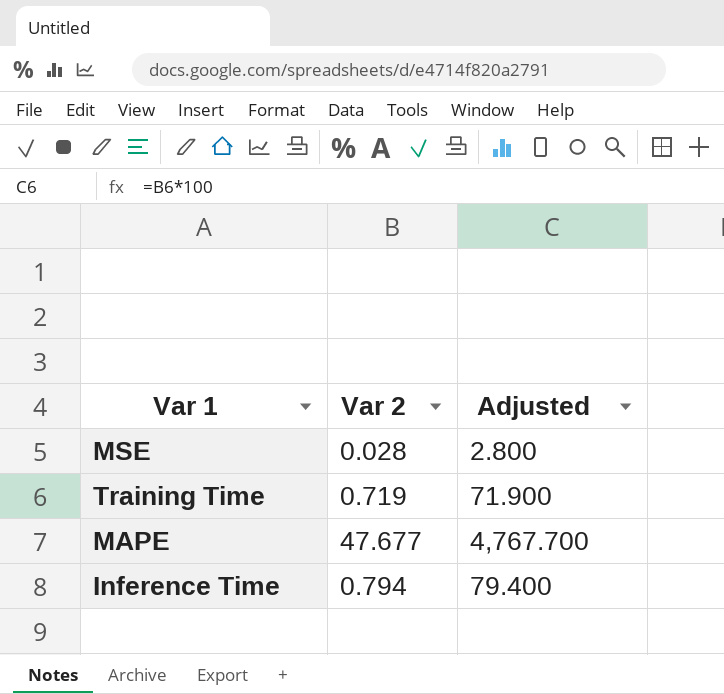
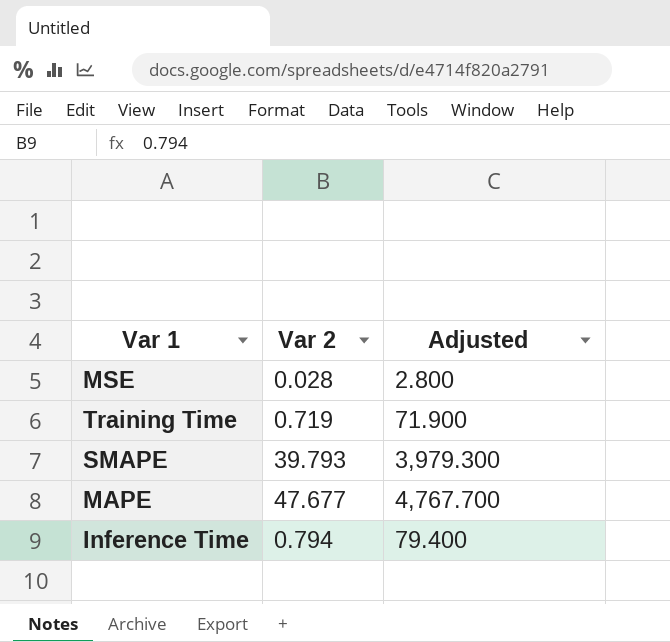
row SMAPE: none -> 39.793 | 3,979.300

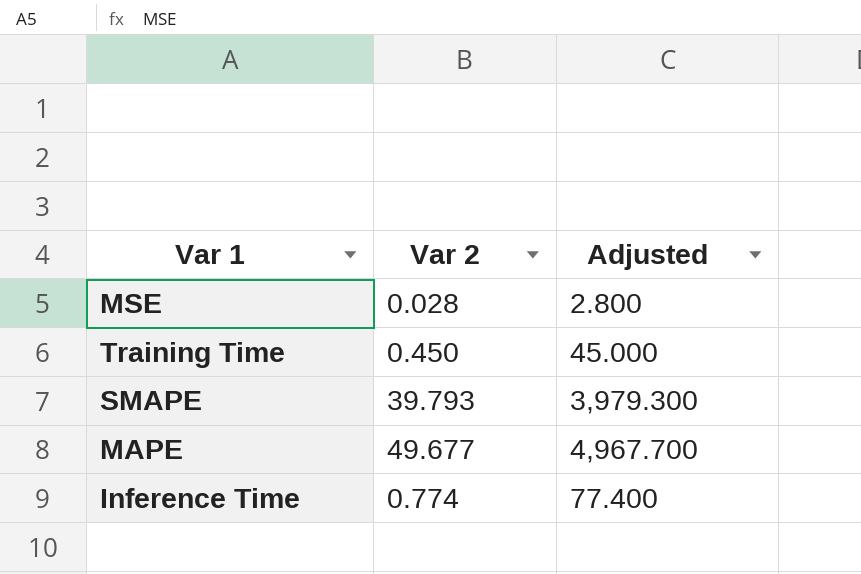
Training Time | Var 2: 0.719 -> 0.450
Training Time | Adjusted: 71.900 -> 45.000
MAPE | Var 2: 47.677 -> 49.677
MAPE | Adjusted: 4,767.700 -> 4,967.700
Inference Time | Var 2: 0.794 -> 0.774
Inference Time | Adjusted: 79.400 -> 77.400

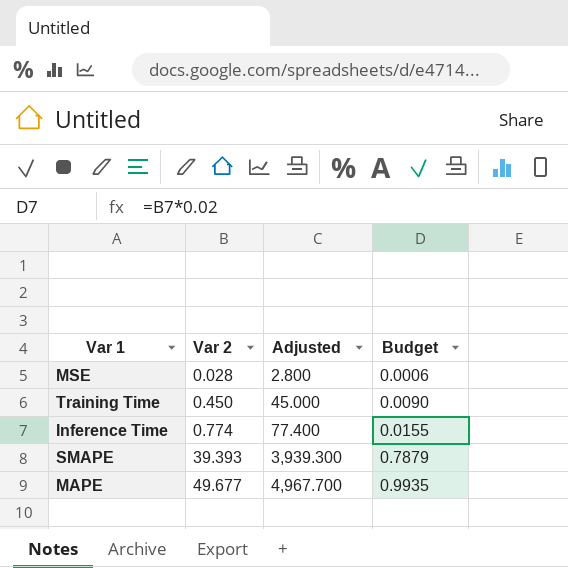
row order: none -> Var 2 ascending
column Budget | formula: none -> [Var 2] * 0.02
SMAPE | Var 2: 39.793 -> 39.393
SMAPE | Adjusted: 3,979.300 -> 3,939.300

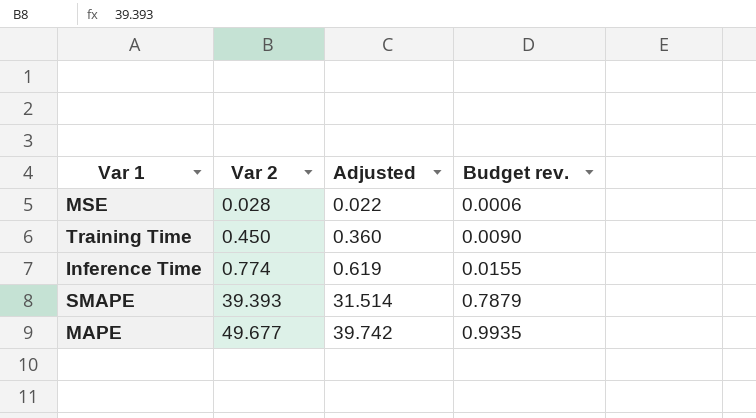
column Adjusted | formula: [Var 2] * 100 -> [Var 2] * 0.8
column name: Budget -> Budget rev.

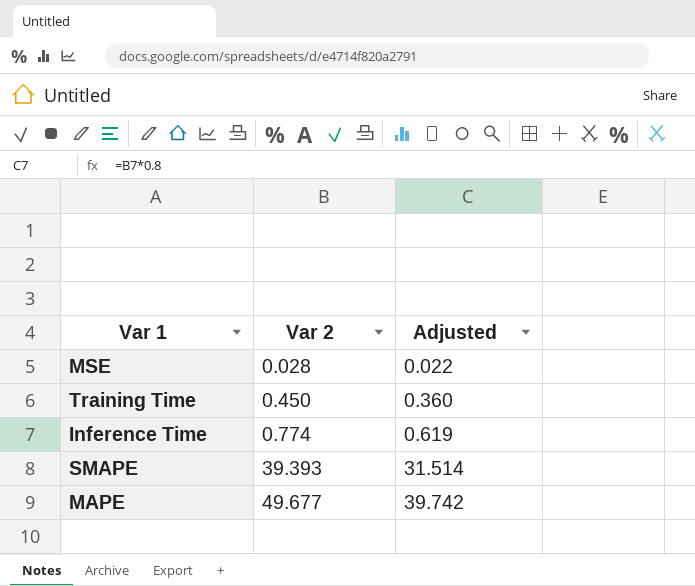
column Budget rev. | formula: [Var 2] * 0.02 -> none

